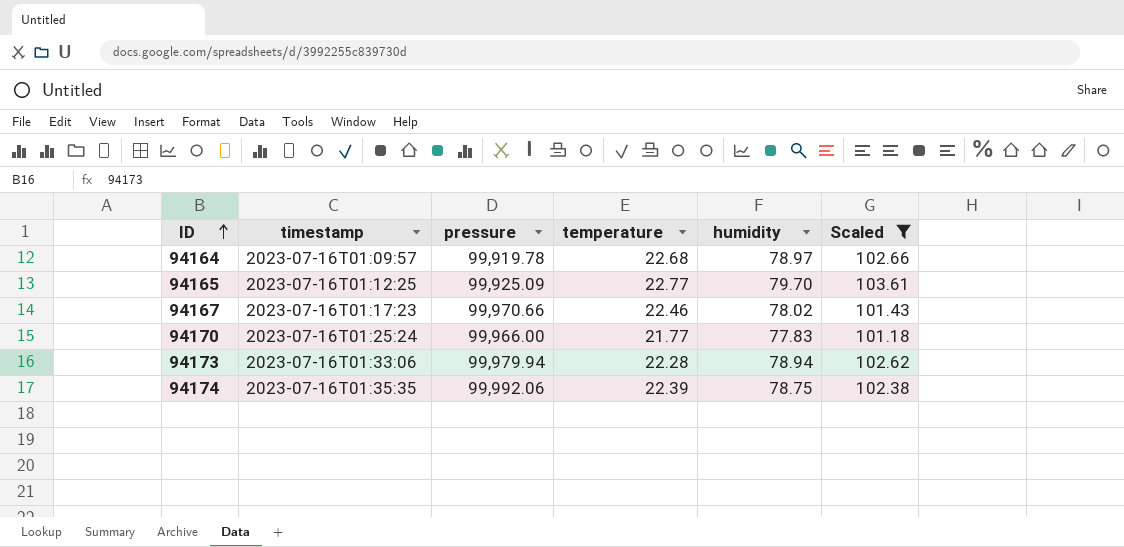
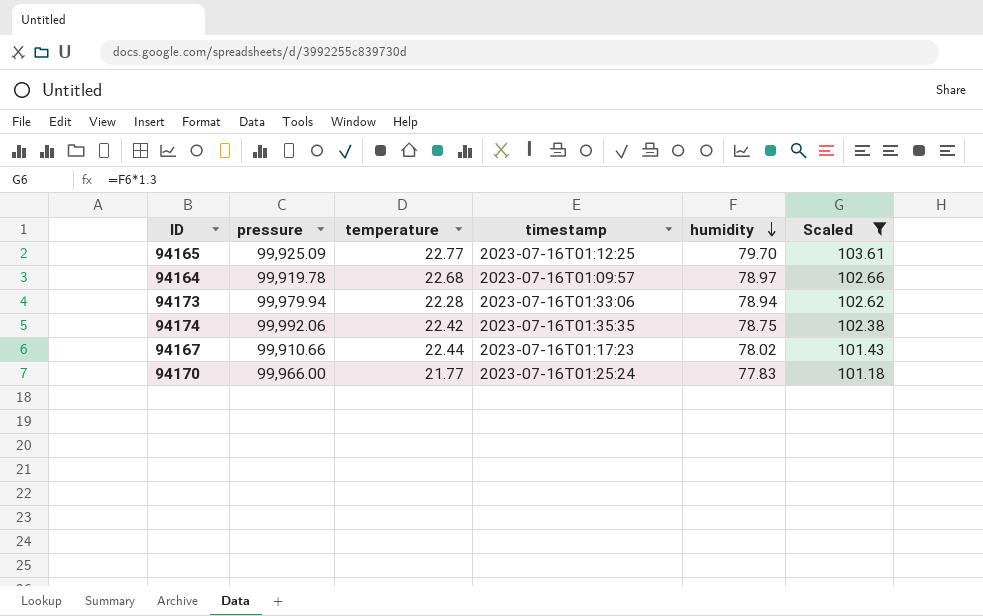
row order: ID ascending -> humidity descending
column timestamp | position: 2 -> 4
94174 | temperature: 22.39 -> 22.42
94167 | pressure: 99,970.66 -> 99,910.66
94167 | temperature: 22.46 -> 22.44

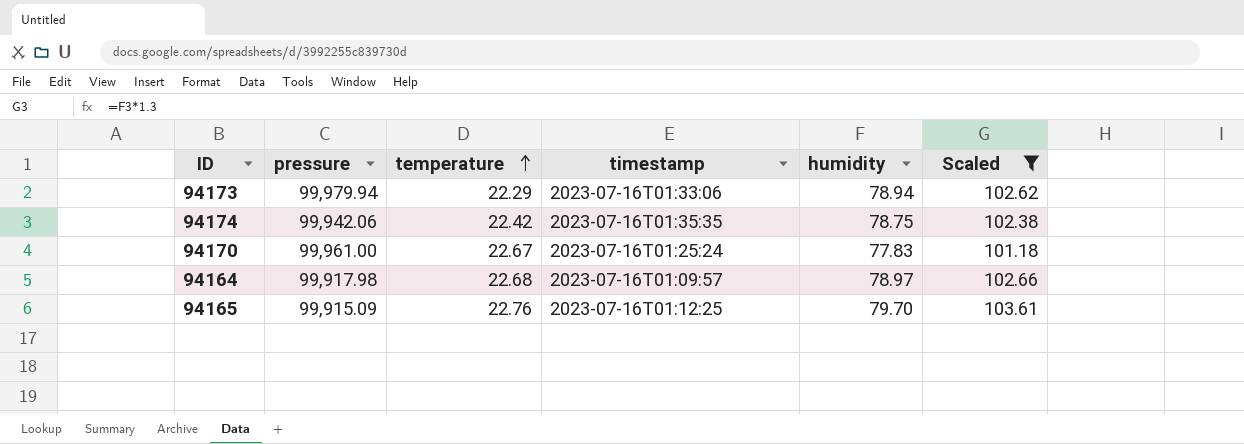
row order: humidity descending -> temperature ascending
row 94167: 99,910.66 | 22.44 | 2023-07-16T01:17:23 | 78.02 | 101.43 -> none
94173 | temperature: 22.28 -> 22.29
94174 | pressure: 99,992.06 -> 99,942.06
94170 | pressure: 99,966.00 -> 99,961.00
94170 | temperature: 21.77 -> 22.67
94164 | pressure: 99,919.78 -> 99,917.98
94165 | pressure: 99,925.09 -> 99,915.09
94165 | temperature: 22.77 -> 22.76

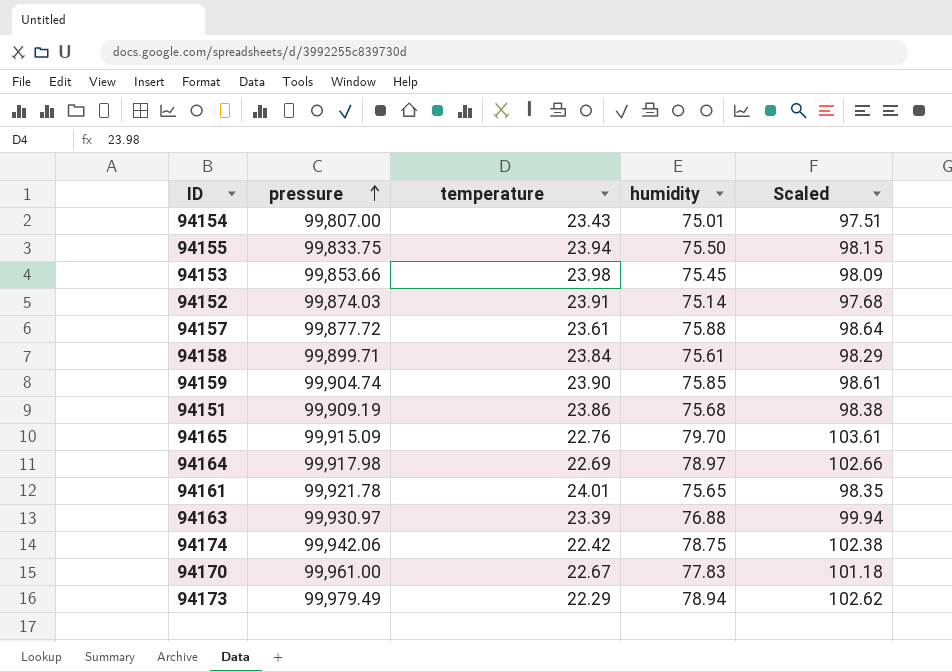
filter: Scaled >= 101.18 -> none
row order: temperature ascending -> pressure ascending
column timestamp | position: 4 -> none
94164 | temperature: 22.68 -> 22.69
94173 | pressure: 99,979.94 -> 99,979.49

